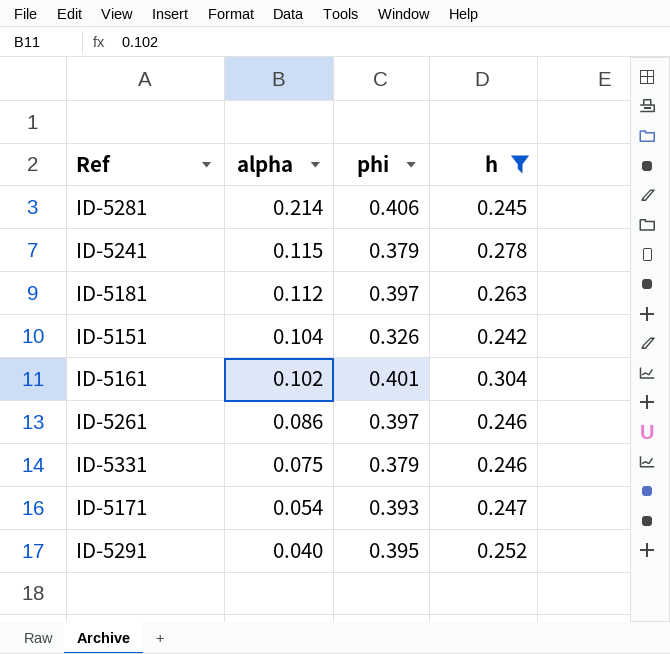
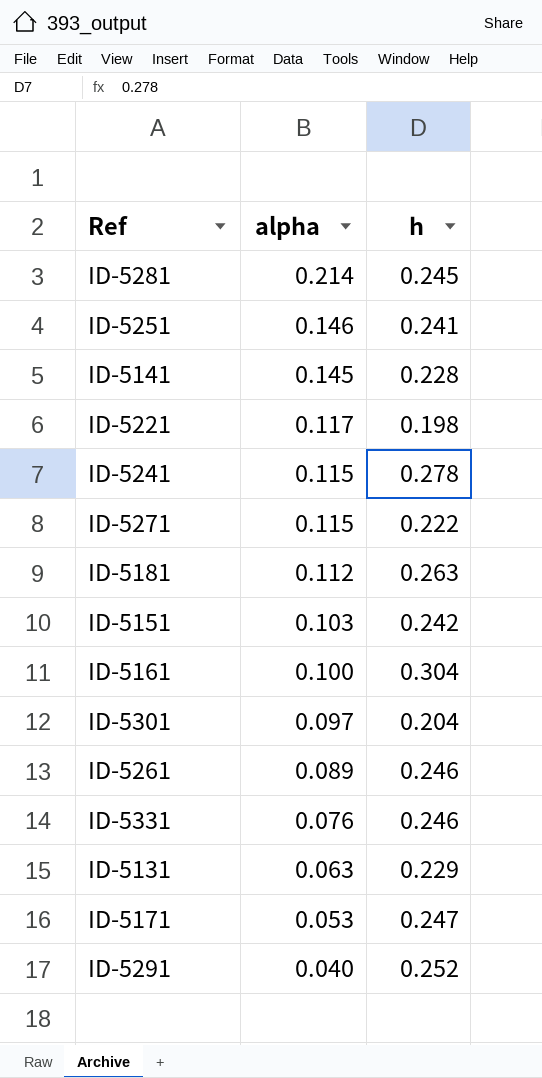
filter: h >= 0.242 -> none
column phi | position: 3 -> none
ID-5151 | alpha: 0.104 -> 0.103
ID-5161 | alpha: 0.102 -> 0.100
ID-5261 | alpha: 0.086 -> 0.089
ID-5331 | alpha: 0.075 -> 0.076
ID-5171 | alpha: 0.054 -> 0.053

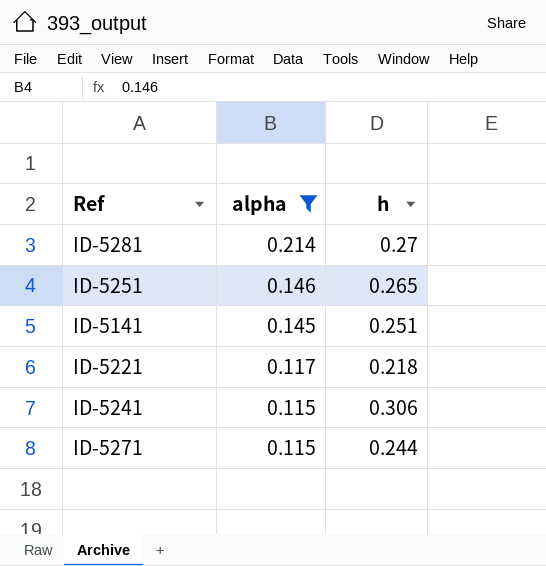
filter: none -> alpha >= 0.115
ID-5281 | h: 0.245 -> 0.27
ID-5251 | h: 0.241 -> 0.265
ID-5141 | h: 0.228 -> 0.251
ID-5221 | h: 0.198 -> 0.218
ID-5241 | h: 0.278 -> 0.306
ID-5271 | h: 0.222 -> 0.244

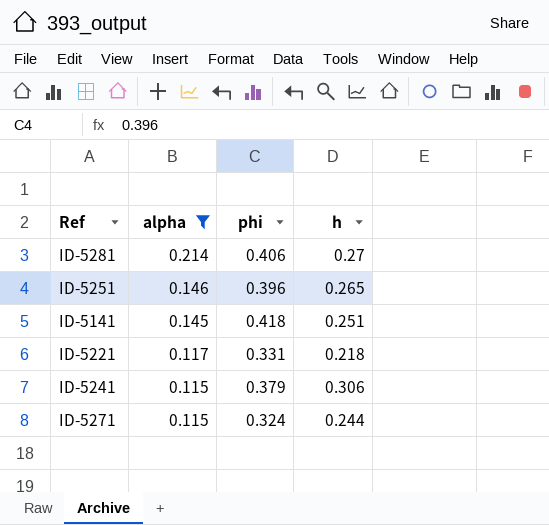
column phi | position: none -> 3

